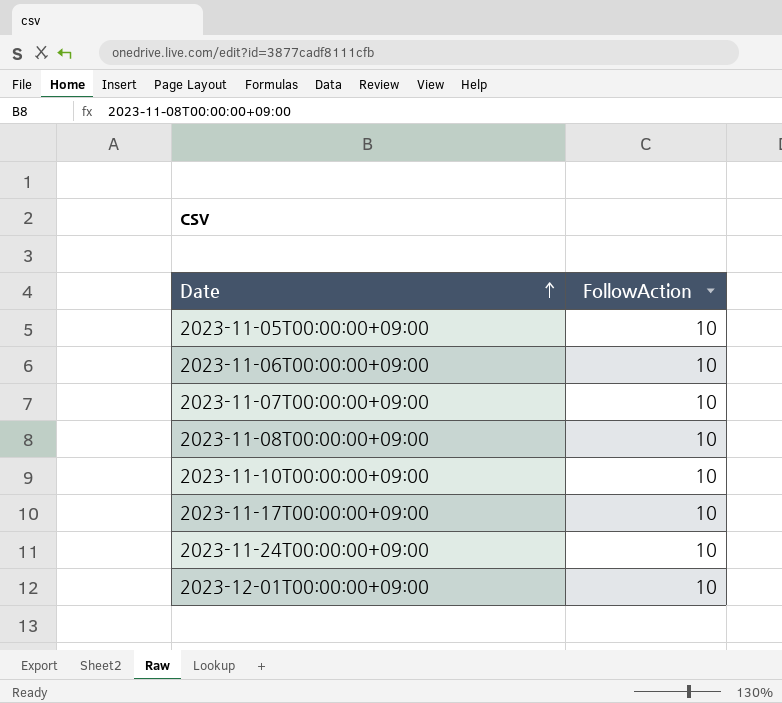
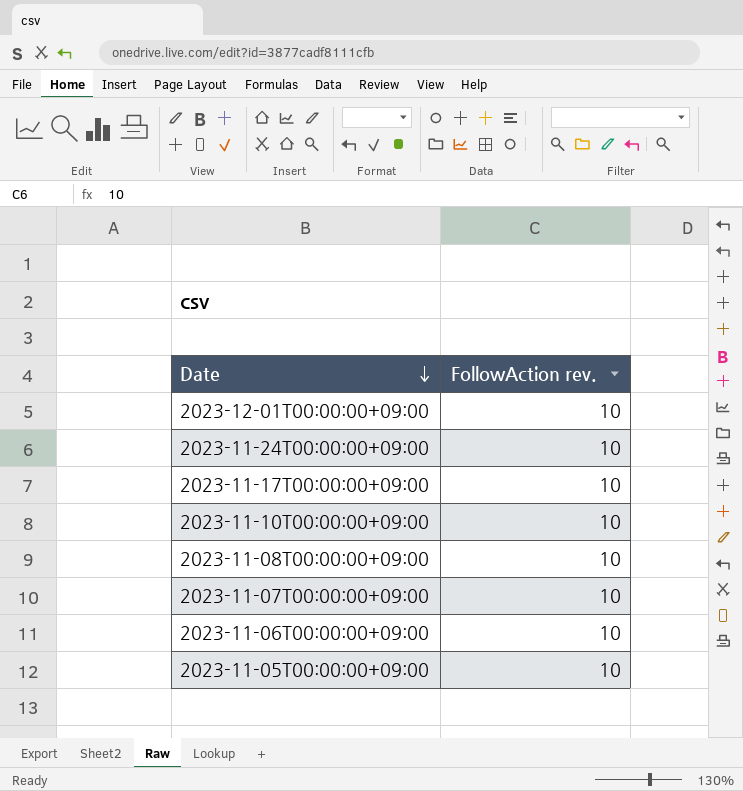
row order: Date ascending -> Date descending
column name: FollowAction -> FollowAction rev.

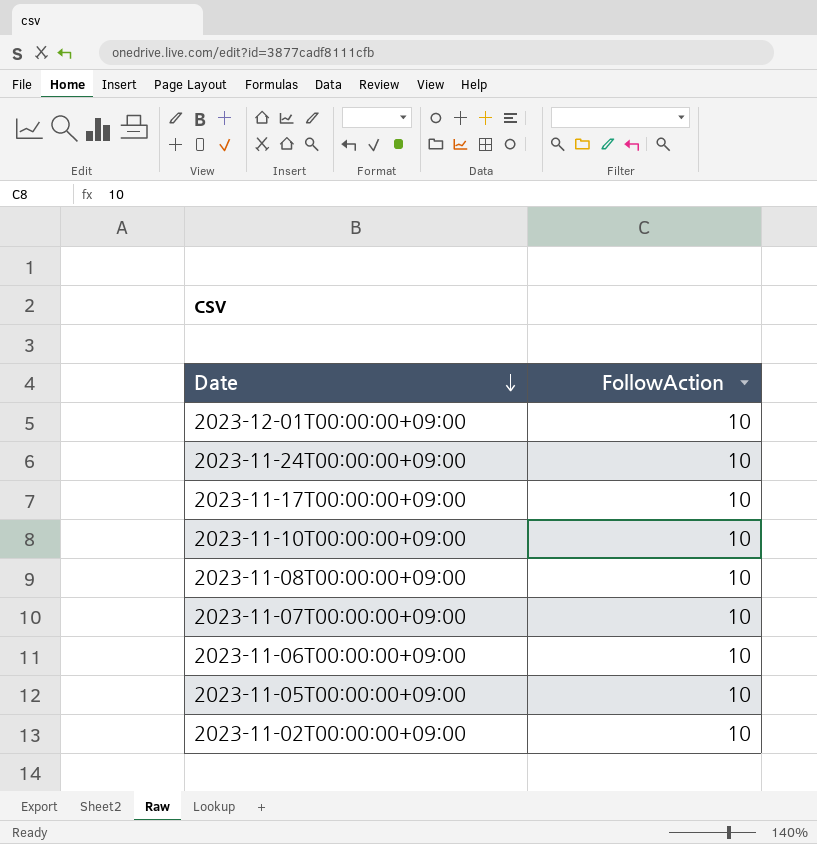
column name: FollowAction rev. -> FollowAction
row 2023-11-02T00:00:00+09:00: none -> 10

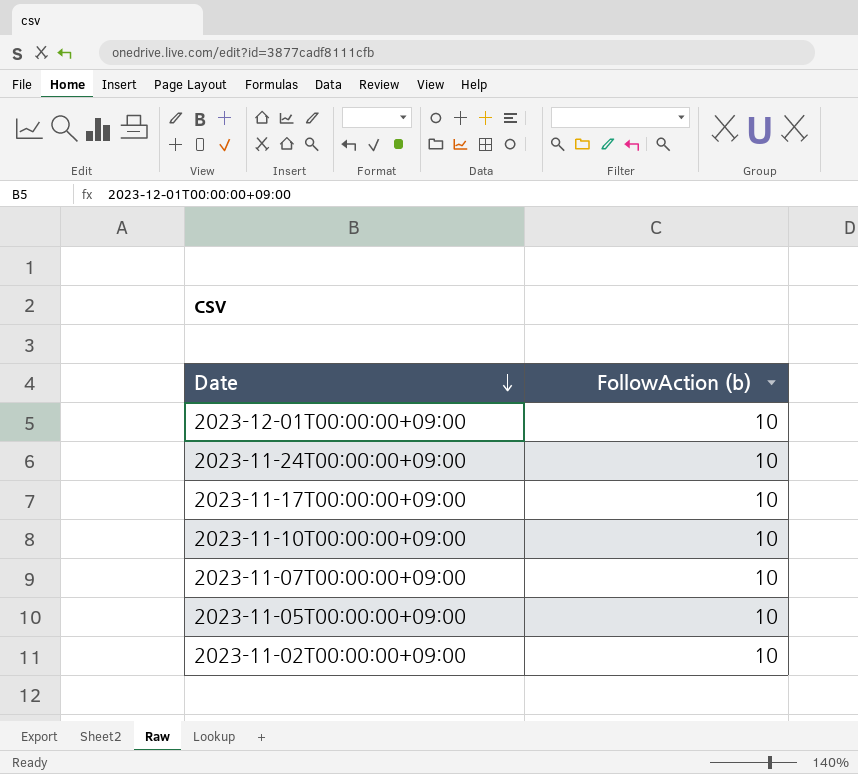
column name: FollowAction -> FollowAction (b)
row 2023-11-08T00:00:00+09:00: 10 -> none
row 2023-11-06T00:00:00+09:00: 10 -> none

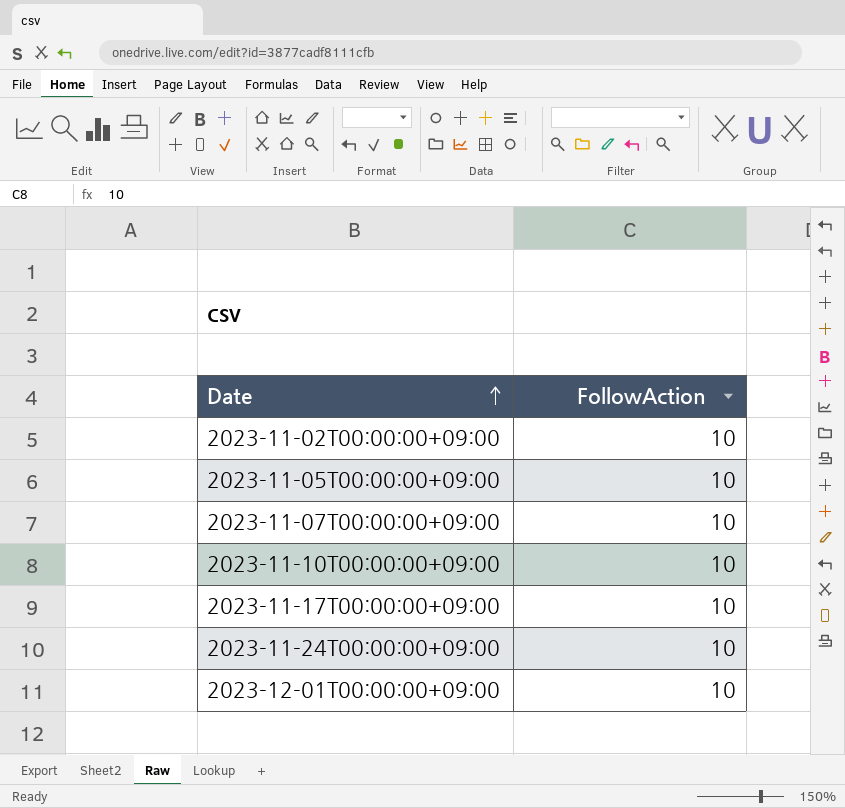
row order: Date descending -> Date ascending
column name: FollowAction (b) -> FollowAction

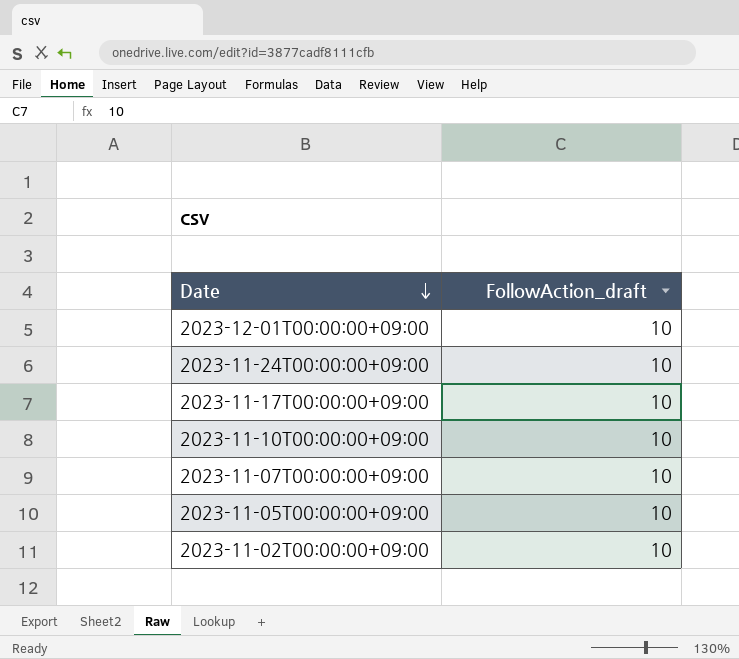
row order: Date ascending -> Date descending
column name: FollowAction -> FollowAction_draft

